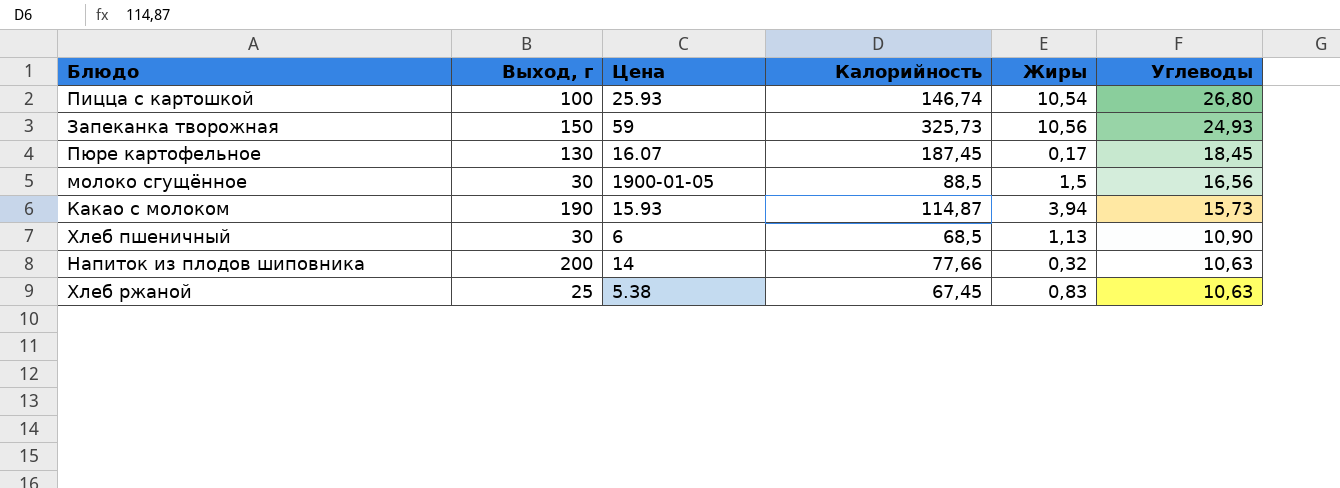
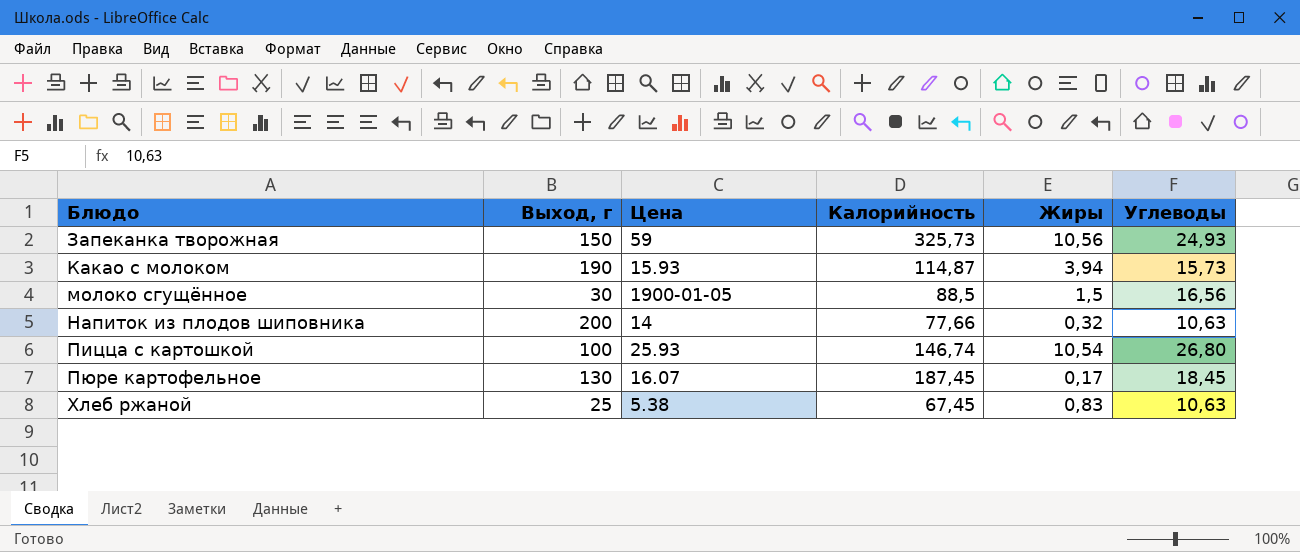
row order: Углеводы descending -> Блюдо ascending
row Хлеб пшеничный: 30 | 6 | 68,5 | 1,13 | 10,90 -> none

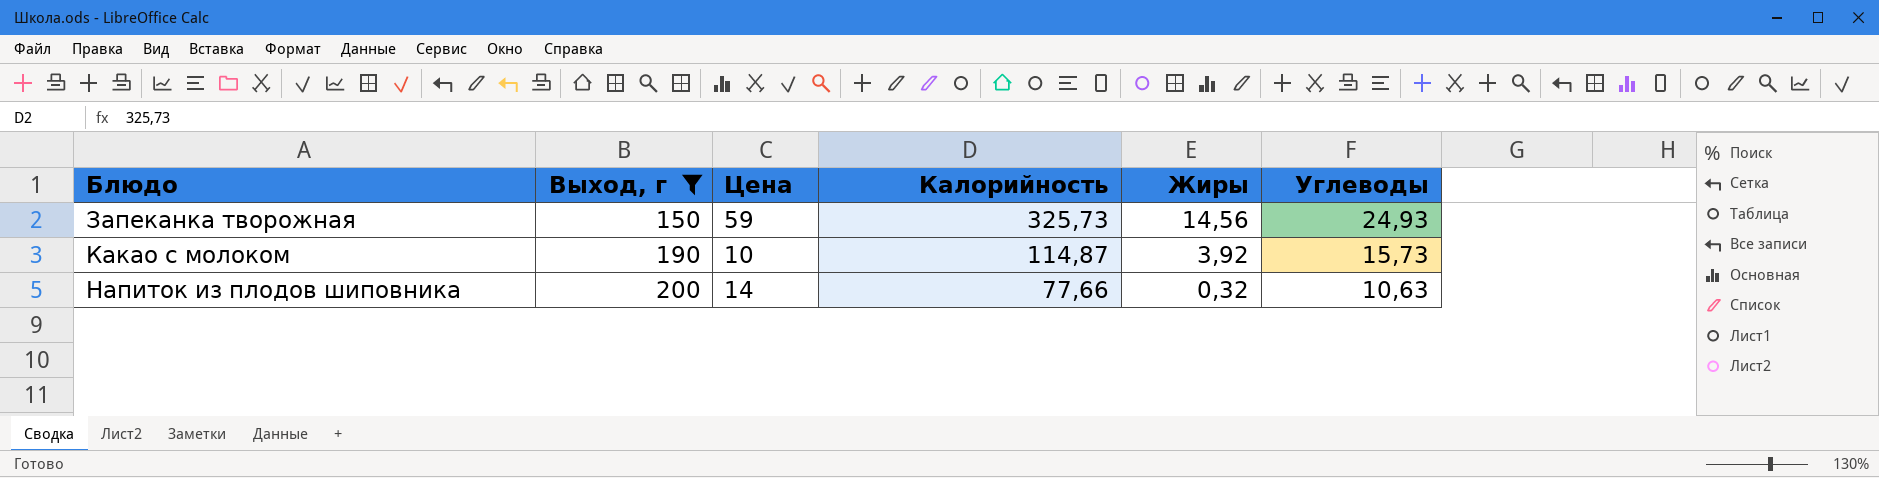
filter: none -> Выход, г >= 150
Запеканка творожная | Жиры: 10,56 -> 14,56
Какао с молоком | Цена: 15.93 -> 10
Какао с молоком | Жиры: 3,94 -> 3,92

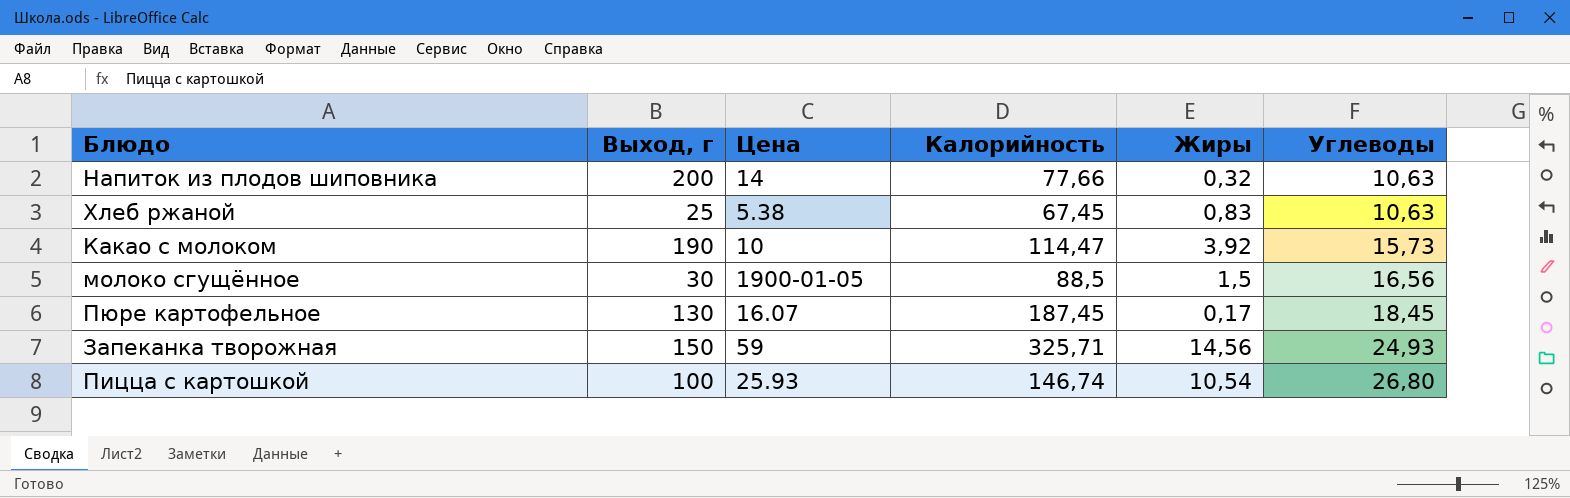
filter: Выход, г >= 150 -> none
row order: Блюдо ascending -> Углеводы ascending
Какао с молоком | Калорийность: 114,87 -> 114,47
Запеканка творожная | Калорийность: 325,73 -> 325,71

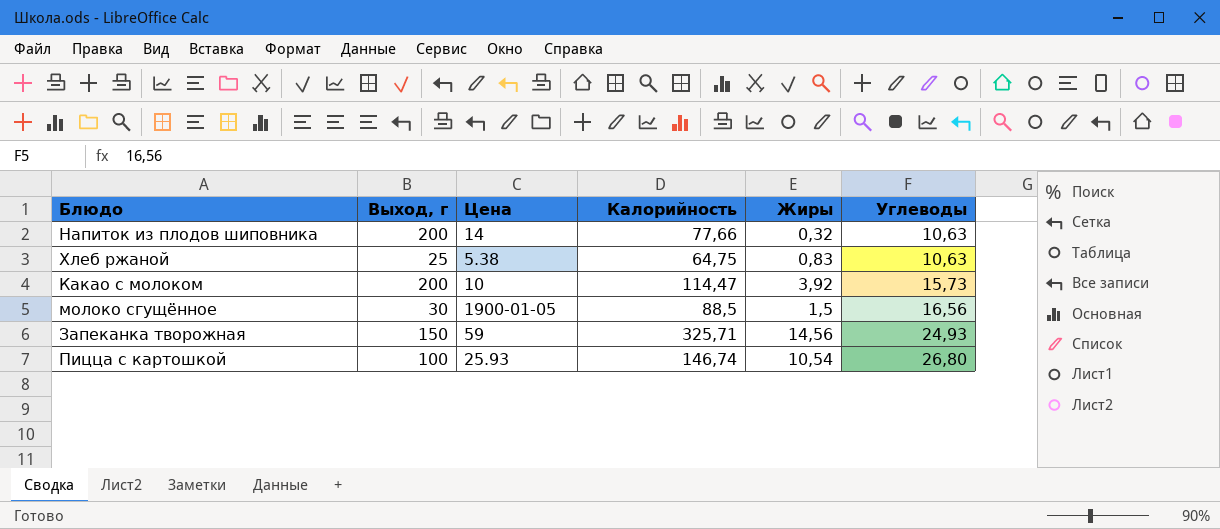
row Пюре картофельное: 130 | 16.07 | 187,45 | 0,17 | 18,45 -> none
Хлеб ржаной | Калорийность: 67,45 -> 64,75
Какао с молоком | Выход, г: 190 -> 200

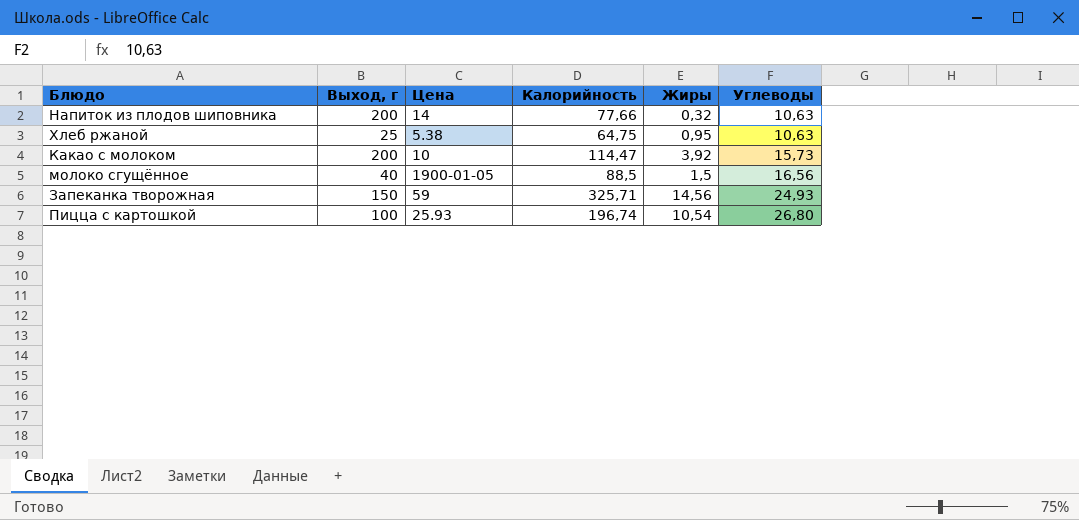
Хлеб ржаной | Жиры: 0,83 -> 0,95
молоко сгущённое | Выход, г: 30 -> 40
Пицца с картошкой | Калорийность: 146,74 -> 196,74

